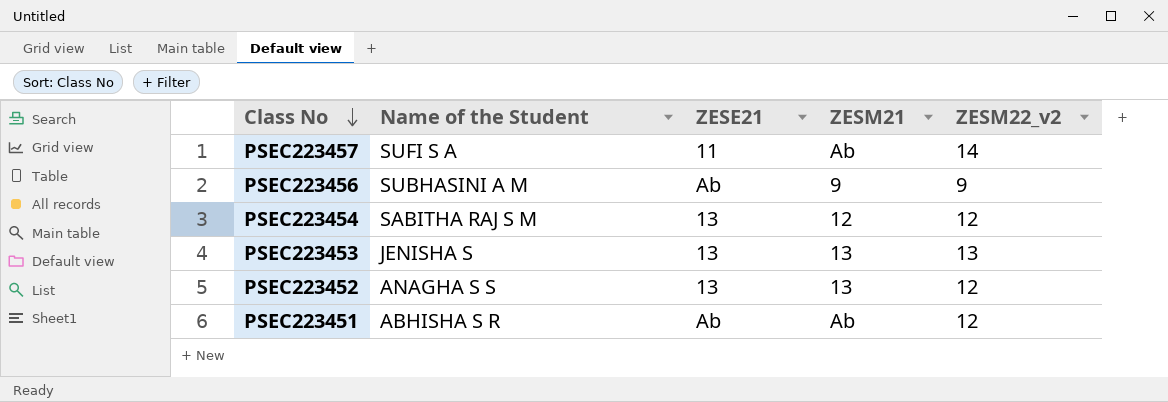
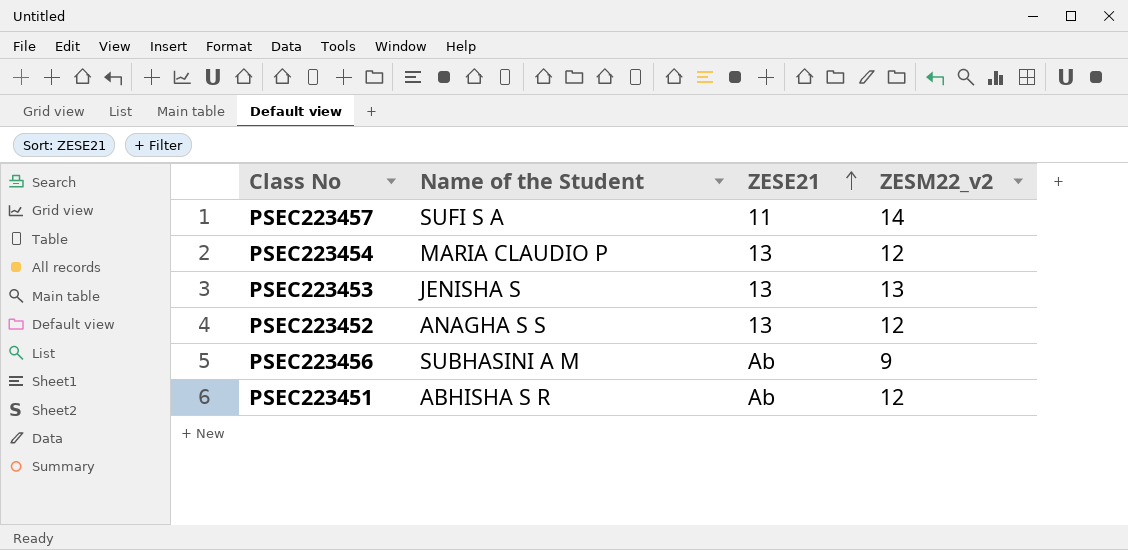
row order: Class No descending -> ZESE21 ascending
column ZESM21 | position: 4 -> none
PSEC223454 | Name of the Student: SABITHA RAJ S M -> MARIA CLAUDIO P

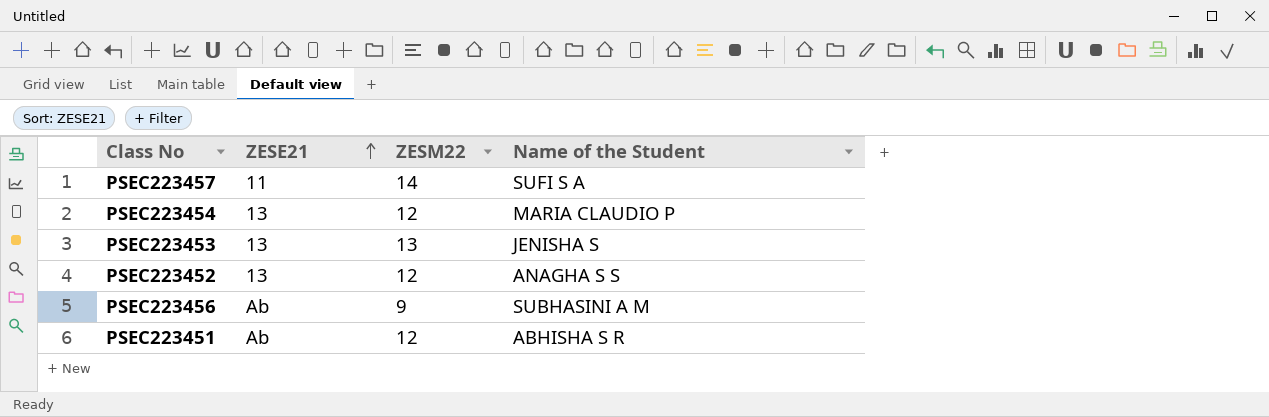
column name: ZESM22_v2 -> ZESM22
column Name of the Student | position: 2 -> 4

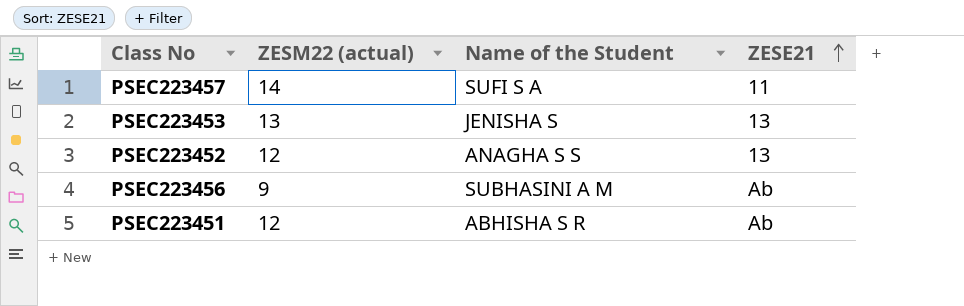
column name: ZESM22 -> ZESM22 (actual)
column ZESE21 | position: 2 -> 4
row PSEC223454: 13 | 12 | MARIA CLAUDIO P -> none

